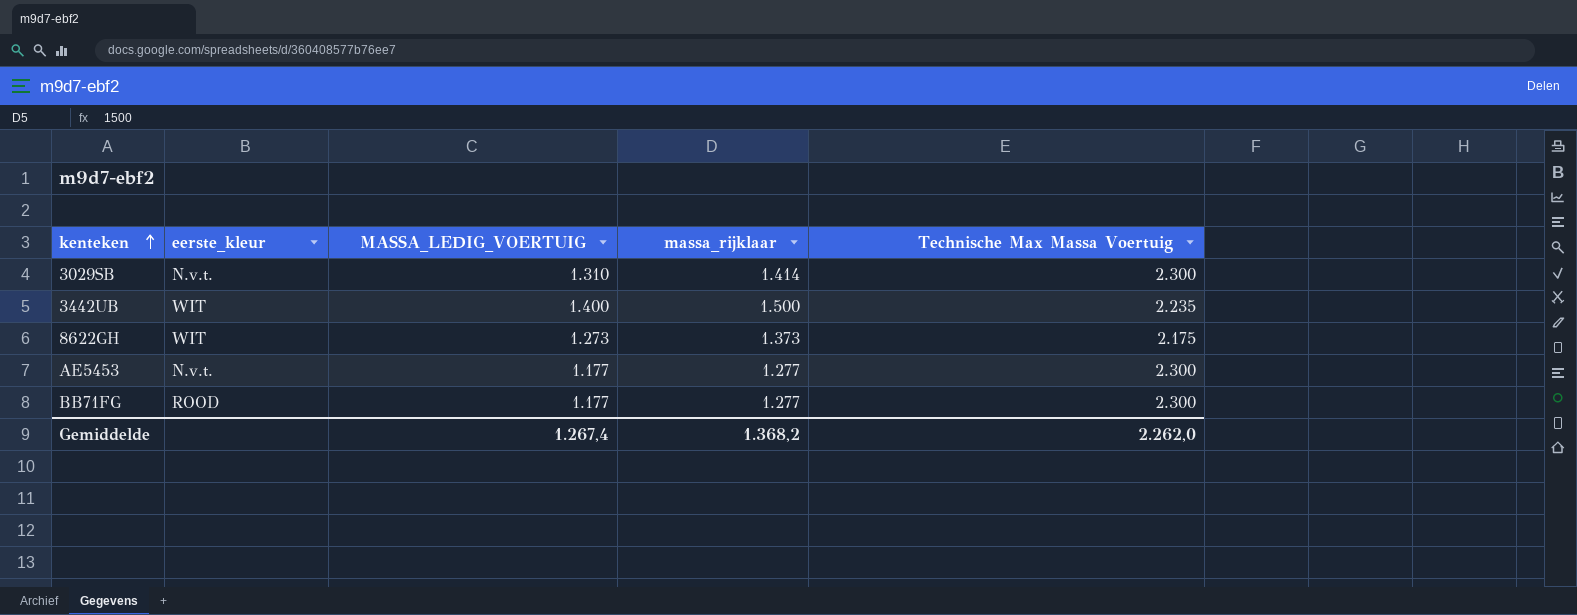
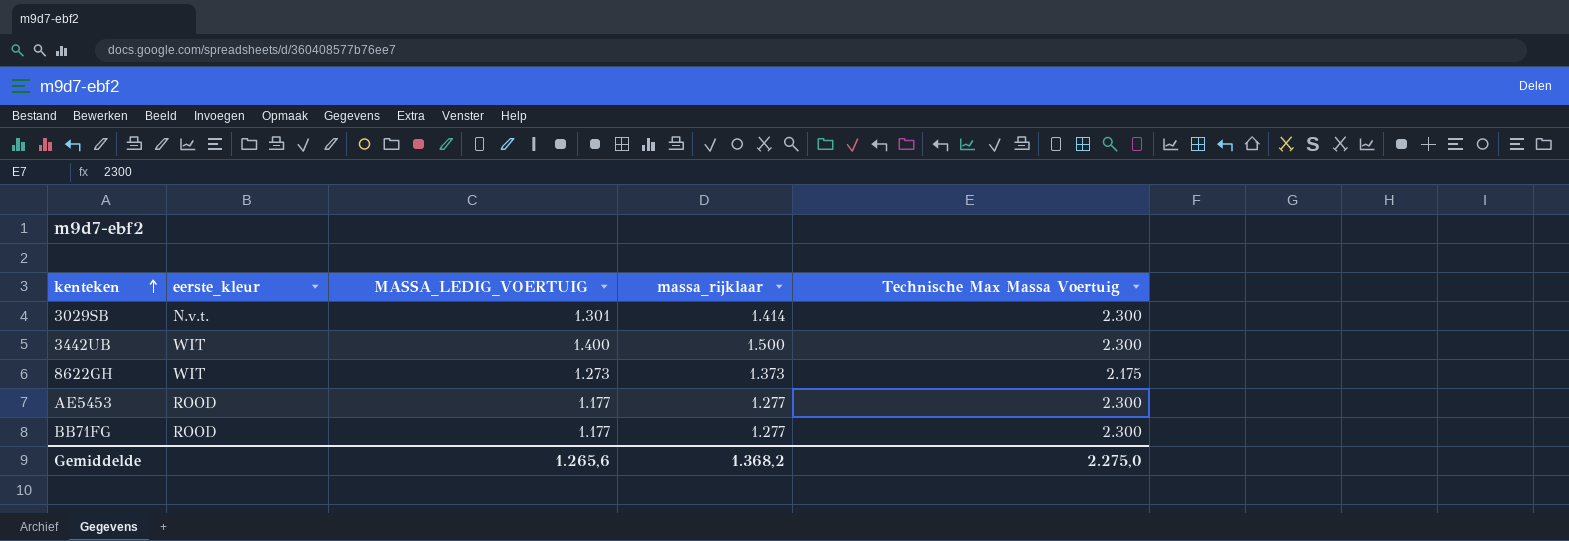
3029SB | MASSA_LEDIG_VOERTUIG: 1.310 -> 1.301
3442UB | Technische Max Massa Voertuig: 2.235 -> 2.300
AE5453 | eerste_kleur: N.v.t. -> ROOD
Gemiddelde | MASSA_LEDIG_VOERTUIG: 1.267,4 -> 1.265,6
Gemiddelde | Technische Max Massa Voertuig: 2.262,0 -> 2.275,0

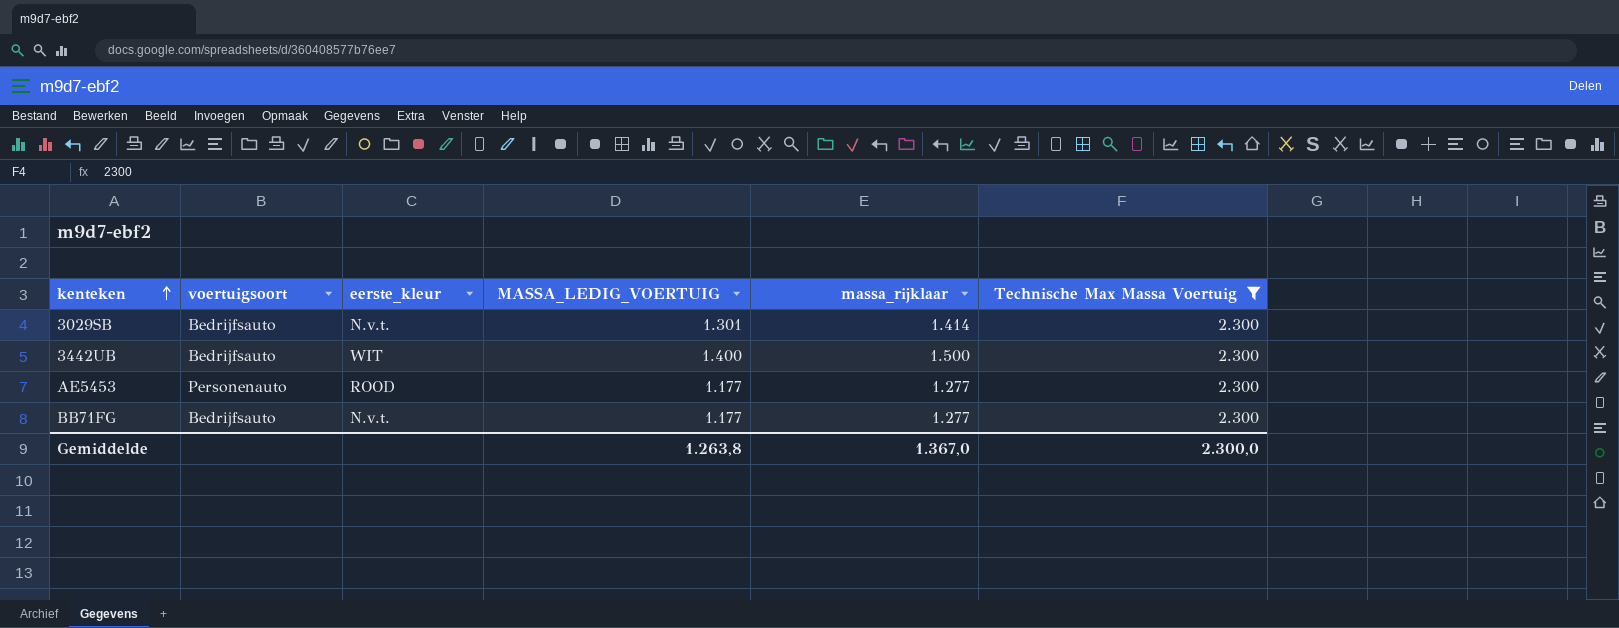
filter: none -> Technische Max Massa Voertuig = 2.300
column voertuigsoort | position: none -> 2
BB71FG | eerste_kleur: ROOD -> N.v.t.
Gemiddelde | MASSA_LEDIG_VOERTUIG: 1.265,6 -> 1.263,8
Gemiddelde | massa_rijklaar: 1.368,2 -> 1.367,0
Gemiddelde | Technische Max Massa Voertuig: 2.275,0 -> 2.300,0

